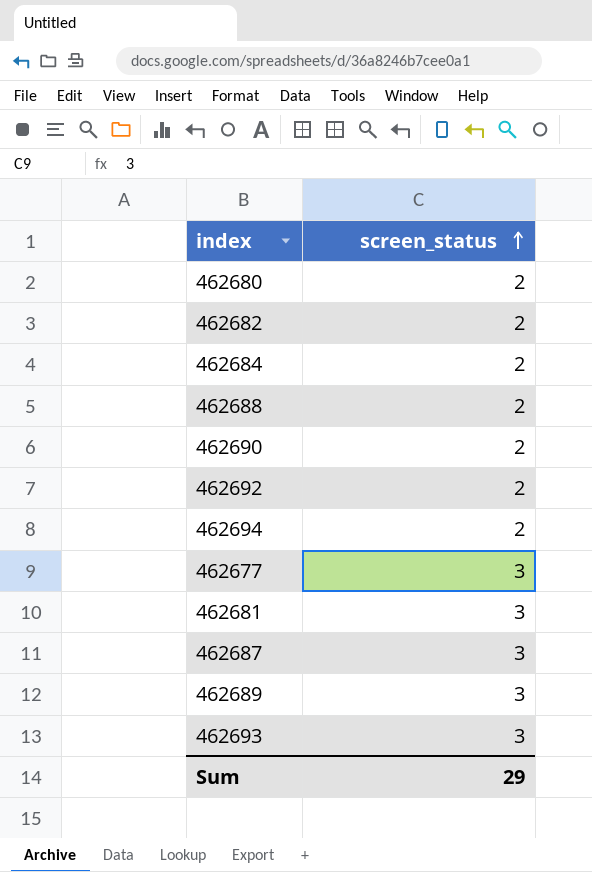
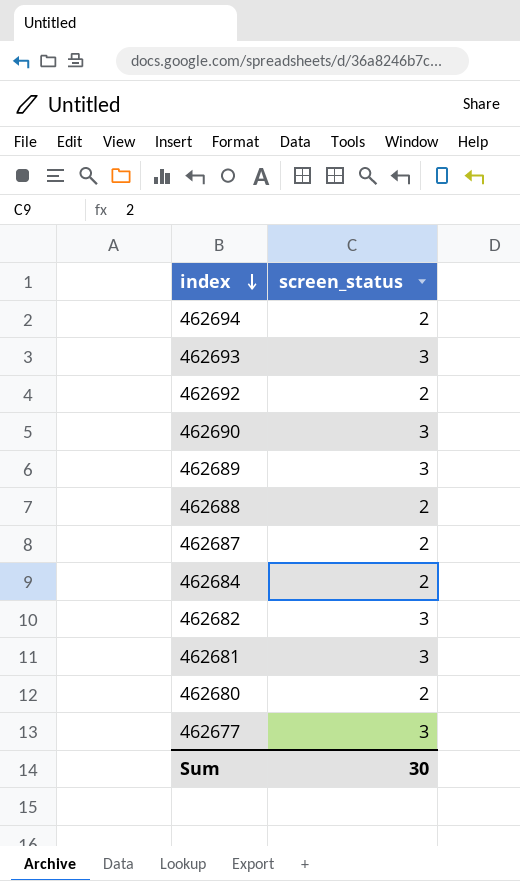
row order: screen_status ascending -> index descending
462690 | screen_status: 2 -> 3
462687 | screen_status: 3 -> 2
462682 | screen_status: 2 -> 3
Sum | screen_status: 29 -> 30

